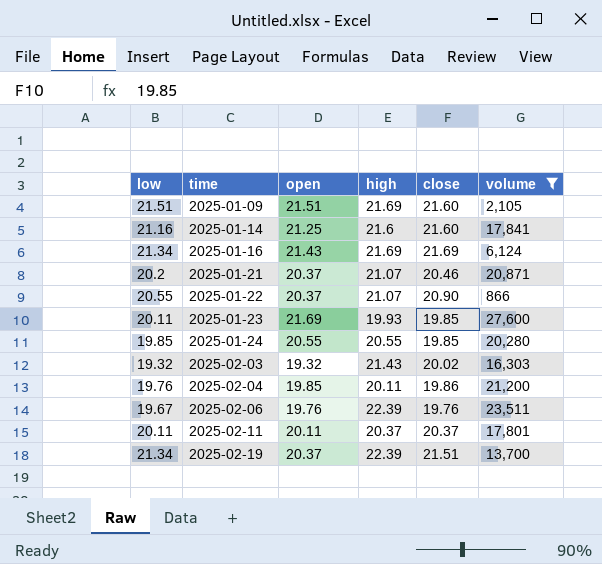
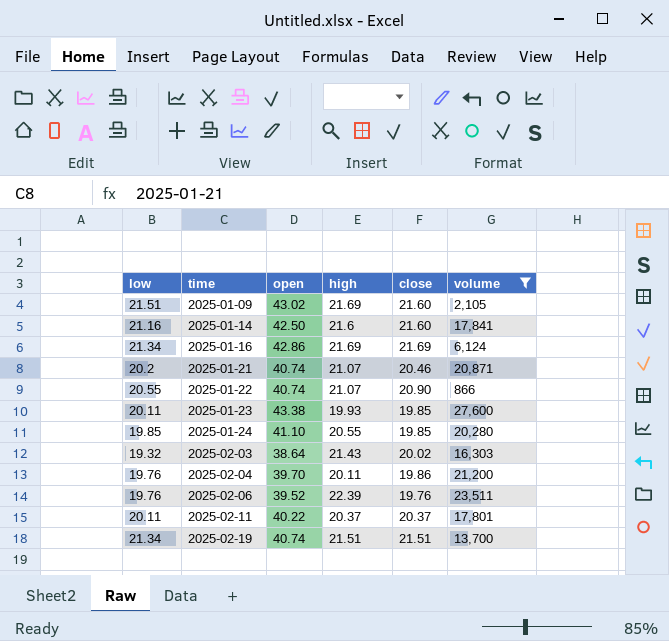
2025-01-09 | open: 21.51 -> 43.02
2025-01-14 | open: 21.25 -> 42.50
2025-01-16 | open: 21.43 -> 42.86
2025-01-21 | open: 20.37 -> 40.74
2025-01-22 | open: 20.37 -> 40.74
2025-01-23 | open: 21.69 -> 43.38
2025-01-24 | open: 20.55 -> 41.10
2025-02-03 | open: 19.32 -> 38.64
2025-02-04 | open: 19.85 -> 39.70
2025-02-06 | low: 19.67 -> 19.76
2025-02-06 | open: 19.76 -> 39.52
2025-02-11 | open: 20.11 -> 40.22
2025-02-19 | open: 20.37 -> 40.74
2025-02-19 | high: 22.39 -> 21.51

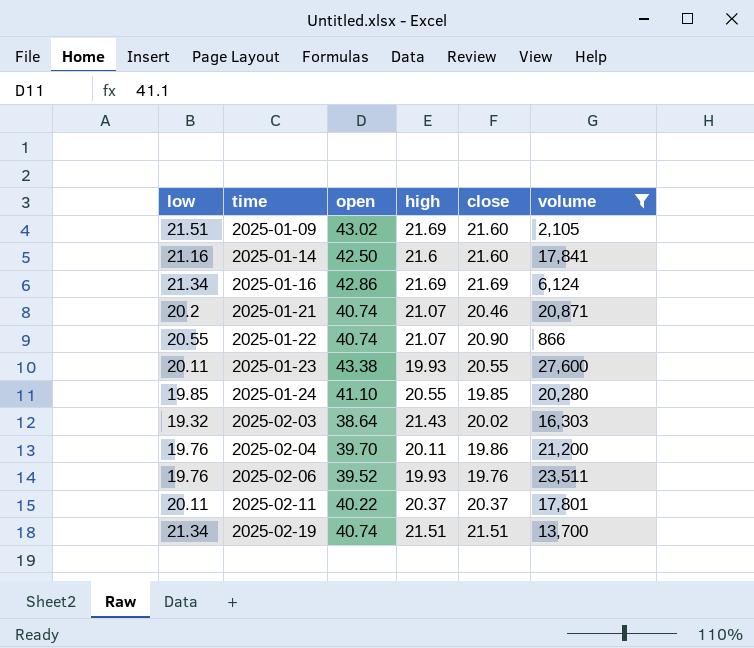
2025-01-23 | close: 19.85 -> 20.55
2025-02-06 | high: 22.39 -> 19.93

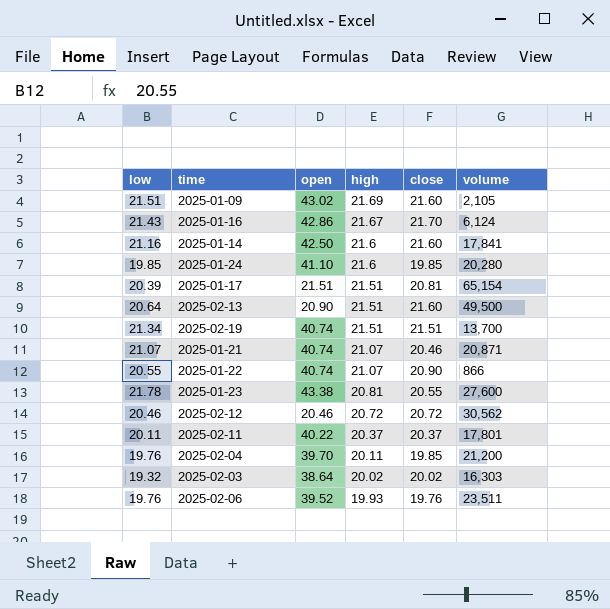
filter: volume <= 27,600 -> none
row order: time ascending -> high descending
2025-01-16 | low: 21.34 -> 21.43
2025-01-16 | high: 21.69 -> 21.67
2025-01-16 | close: 21.69 -> 21.70
2025-01-24 | high: 20.55 -> 21.6
2025-01-21 | low: 20.2 -> 21.07
2025-01-23 | low: 20.11 -> 21.78
2025-01-23 | high: 19.93 -> 20.81
2025-02-04 | close: 19.86 -> 19.85
2025-02-03 | high: 21.43 -> 20.02

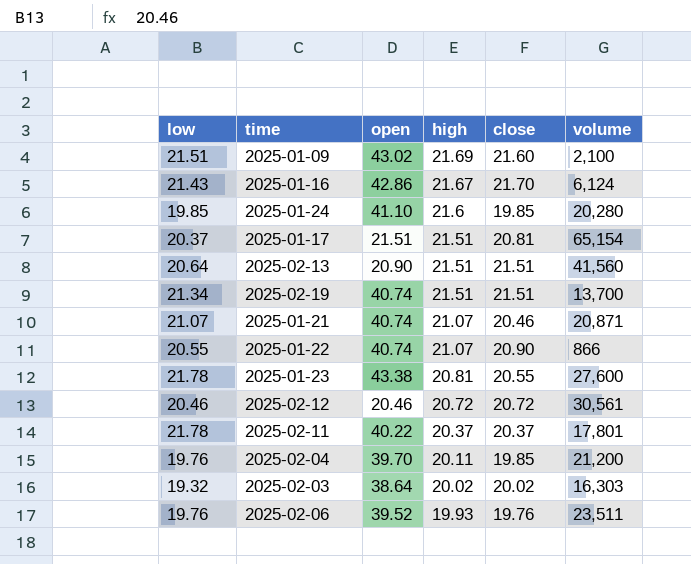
row 2025-01-14: 21.16 | 42.50 | 21.6 | 21.60 | 17,841 -> none
2025-01-09 | volume: 2,105 -> 2,100
2025-01-17 | low: 20.39 -> 20.37
2025-02-13 | close: 21.60 -> 21.51
2025-02-13 | volume: 49,500 -> 41,560
2025-02-12 | volume: 30,562 -> 30,561
2025-02-11 | low: 20.11 -> 21.78

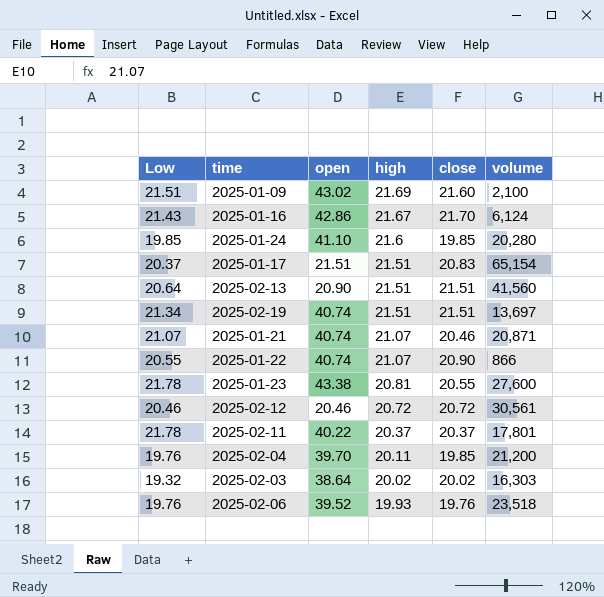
column name: low -> Low
2025-01-17 | close: 20.81 -> 20.83
2025-02-19 | volume: 13,700 -> 13,697
2025-02-06 | volume: 23,511 -> 23,518

